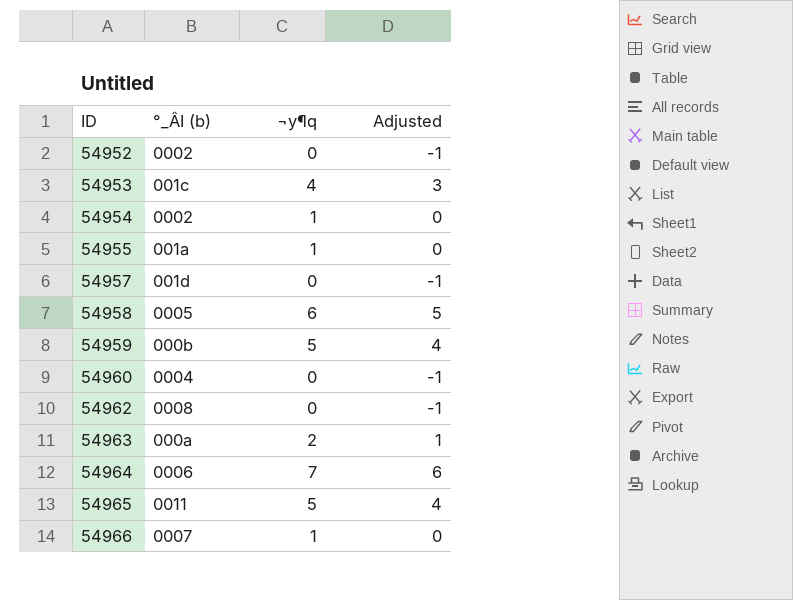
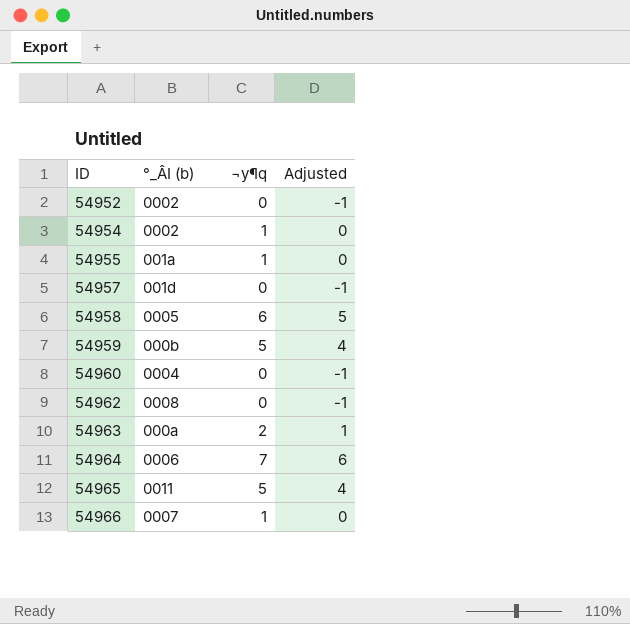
row 54953: 001c | 4 | 3 -> none

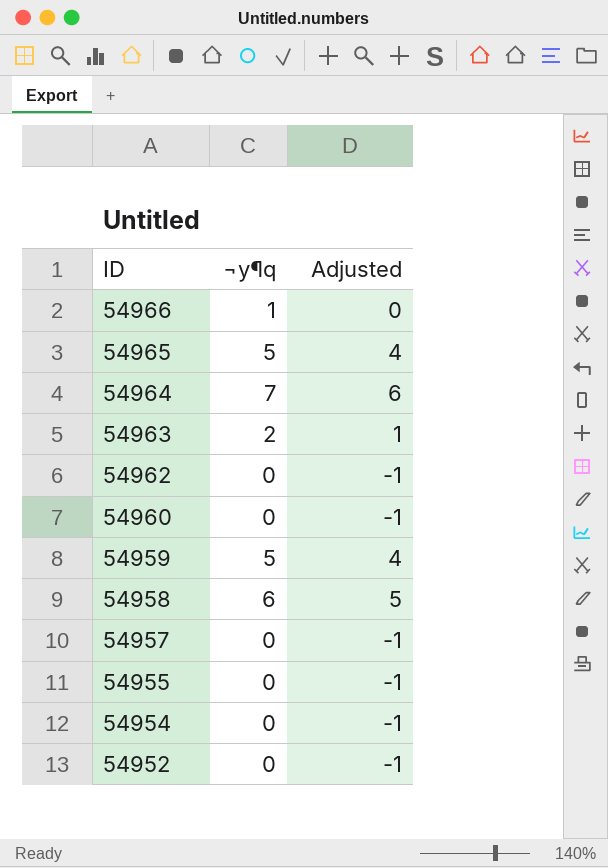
row order: ID ascending -> ID descending
column °_ÂI (b) | position: 2 -> none
54955 | ¬y¶q: 1 -> 0
54955 | Adjusted: 0 -> -1
54954 | ¬y¶q: 1 -> 0
54954 | Adjusted: 0 -> -1

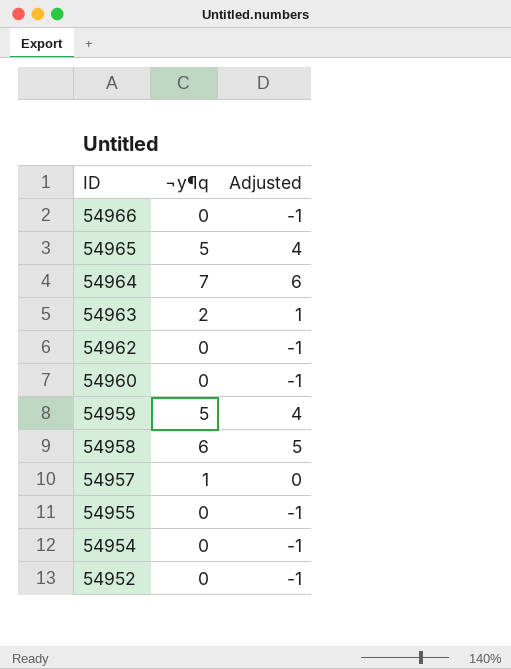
54966 | ¬y¶q: 1 -> 0
54966 | Adjusted: 0 -> -1
54957 | ¬y¶q: 0 -> 1
54957 | Adjusted: -1 -> 0

